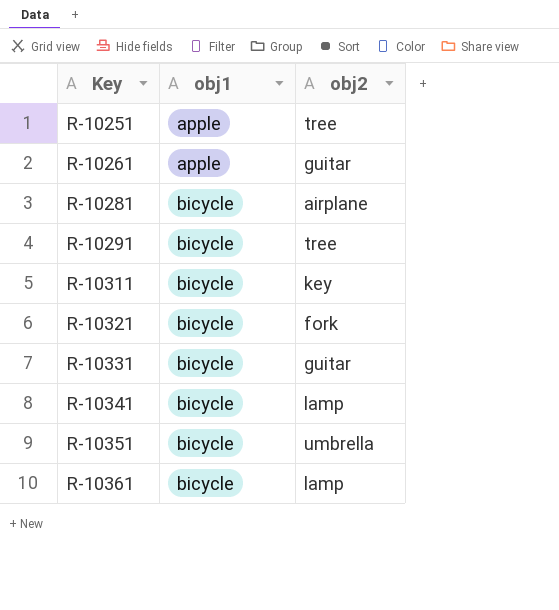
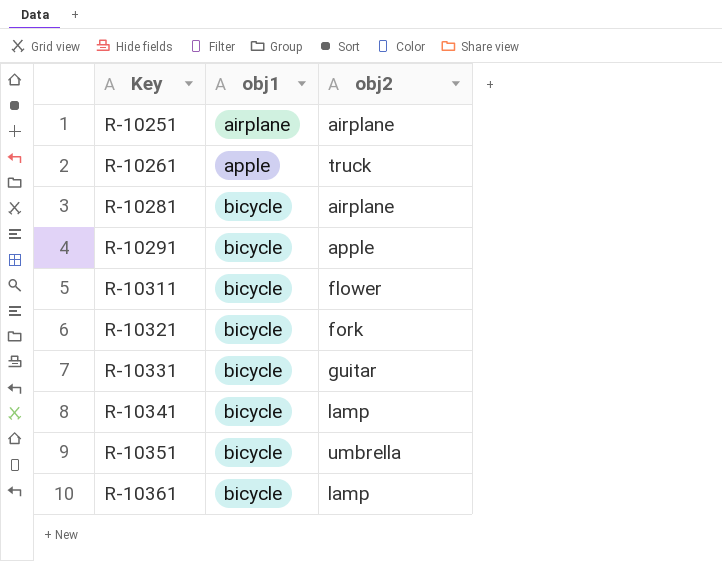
R-10251 | obj1: apple -> airplane
R-10251 | obj2: tree -> airplane
R-10261 | obj2: guitar -> truck
R-10291 | obj2: tree -> apple
R-10311 | obj2: key -> flower

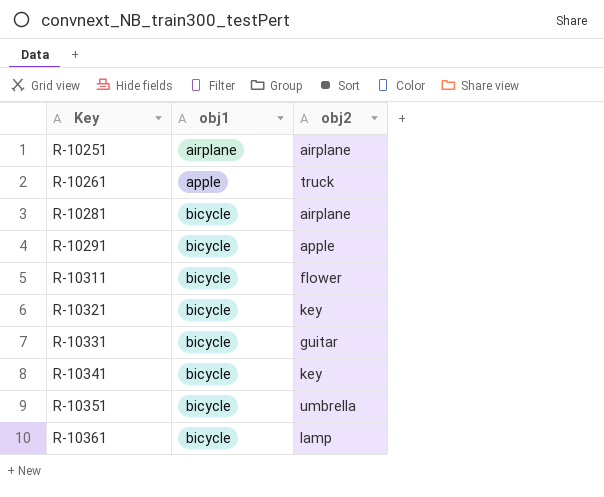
R-10321 | obj2: fork -> key
R-10341 | obj2: lamp -> key

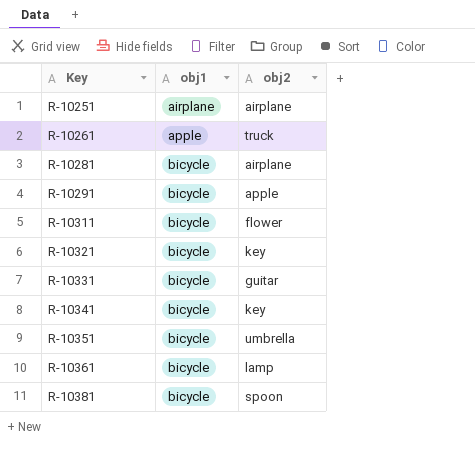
row R-10381: none -> bicycle | spoon

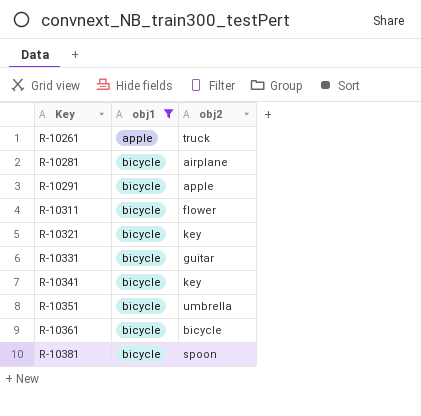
filter: none -> obj1 != airplane
R-10361 | obj2: lamp -> bicycle

